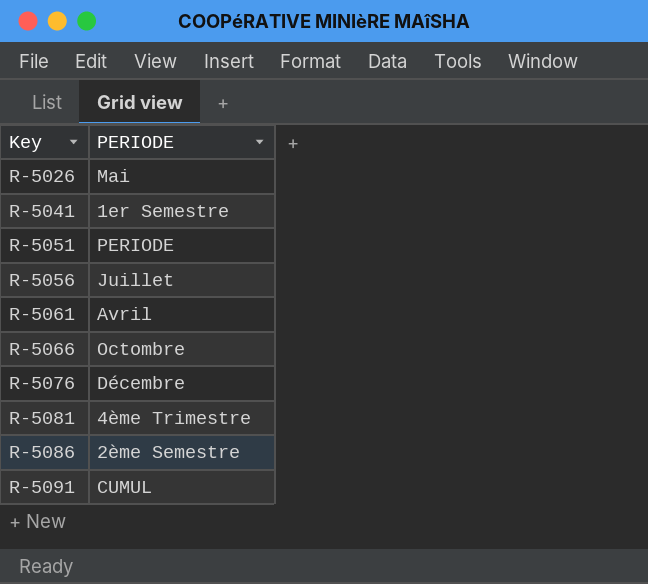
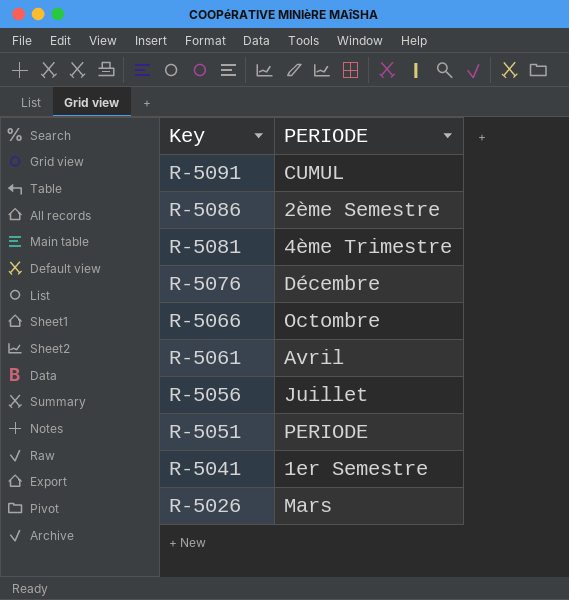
row order: Key ascending -> Key descending
R-5026 | PERIODE: Mai -> Mars

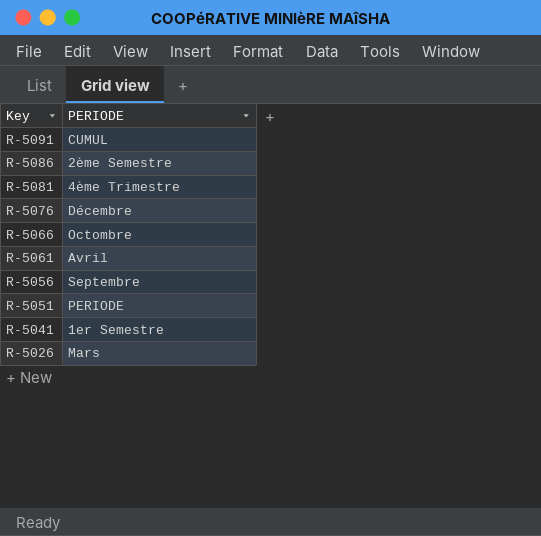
R-5056 | PERIODE: Juillet -> Septembre

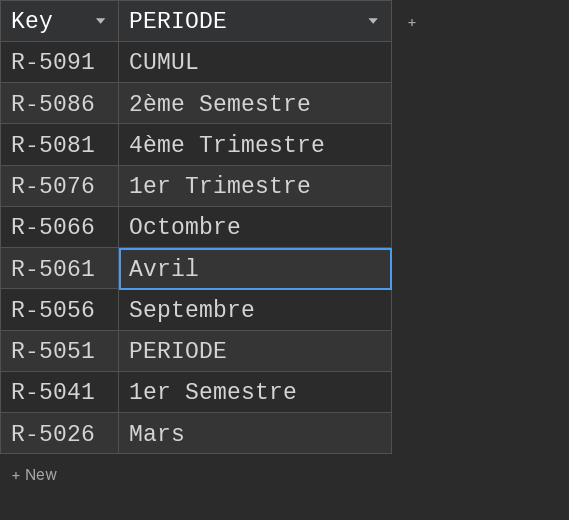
R-5076 | PERIODE: Décembre -> 1er Trimestre

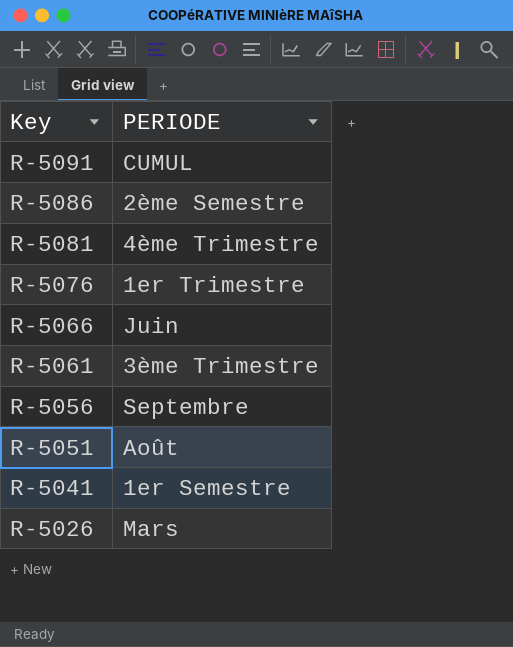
R-5066 | PERIODE: Octombre -> Juin
R-5061 | PERIODE: Avril -> 3ème Trimestre
R-5051 | PERIODE: PERIODE -> Août

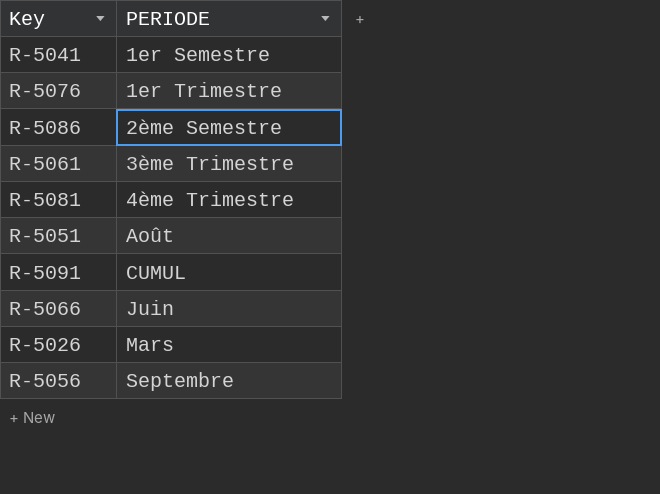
row order: Key descending -> PERIODE ascending

